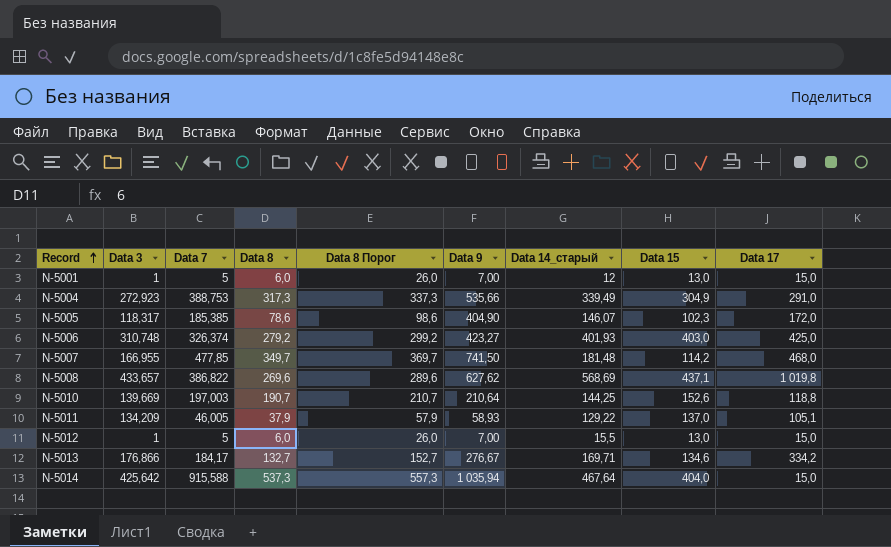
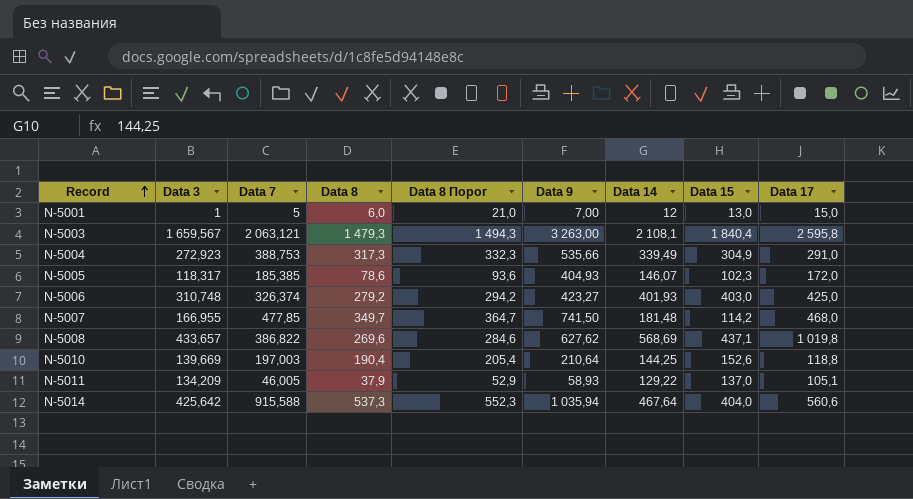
column Data 8 Порог | formula: [Data 8] + 20 -> [Data 8] + 15
column name: Data 14_старый -> Data 14
row N-5012: 1 | 5 | 6,0 | 26,0 | 7,00 | 15,5 | 13,0 | 15,0 -> none
row N-5013: 176,866 | 184,17 | 132,7 | 152,7 | 276,67 | 169,71 | 134,6 | 334,2 -> none
row N-5003: none -> 1 659,567 | 2 063,121 | 1 479,3 | 1 494,3 | 3 263,00 | 2 108,1 | 1 840,4 | 2 595,8
N-5005 | Data 9: 404,90 -> 404,93
N-5010 | Data 8: 190,7 -> 190,4
N-5014 | Data 17: 15,0 -> 560,6

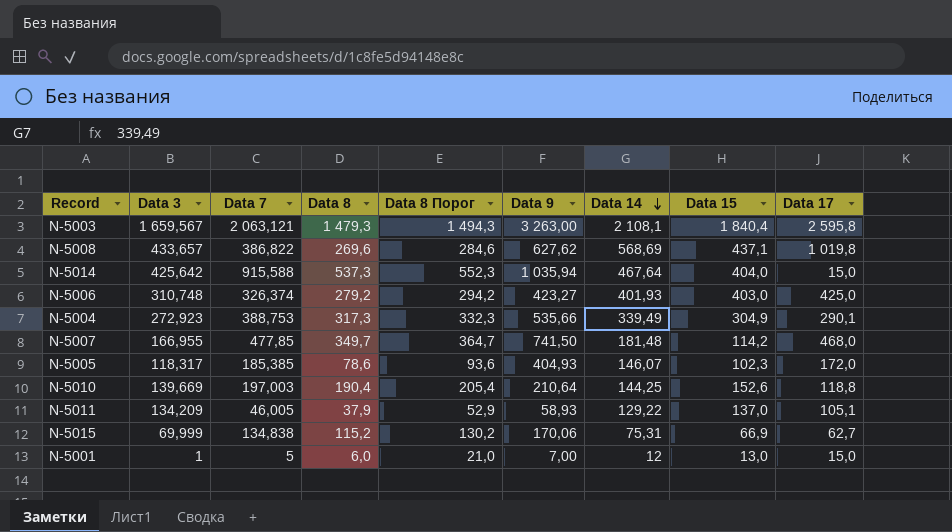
row order: Record ascending -> Data 14 descending
N-5014 | Data 17: 560,6 -> 15,0
N-5004 | Data 17: 291,0 -> 290,1
row N-5015: none -> 69,999 | 134,838 | 115,2 | 130,2 | 170,06 | 75,31 | 66,9 | 62,7

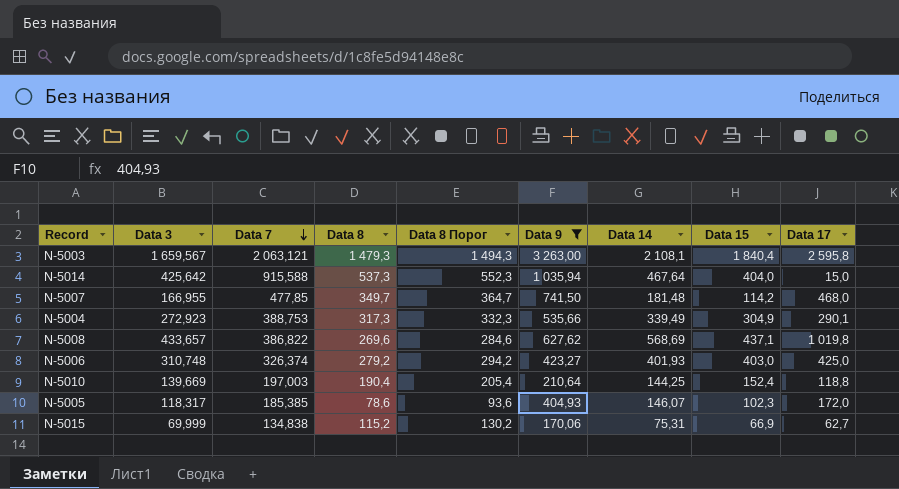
filter: none -> Data 9 >= 170,06
row order: Data 14 descending -> Data 7 descending
N-5010 | Data 15: 152,6 -> 152,4

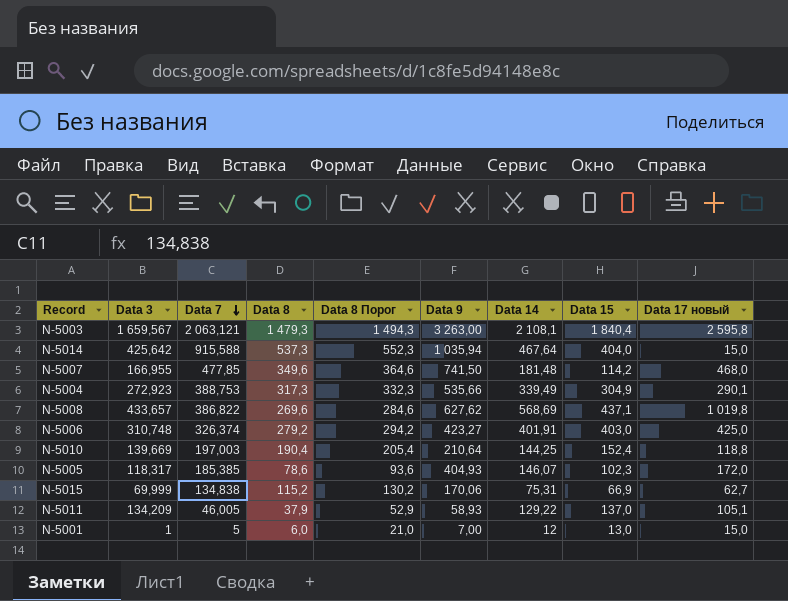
filter: Data 9 >= 170,06 -> none
column name: Data 17 -> Data 17 новый
N-5007 | Data 8: 349,7 -> 349,6
N-5007 | Data 8 Порог: 364,7 -> 364,6
N-5006 | Data 14: 401,93 -> 401,91

